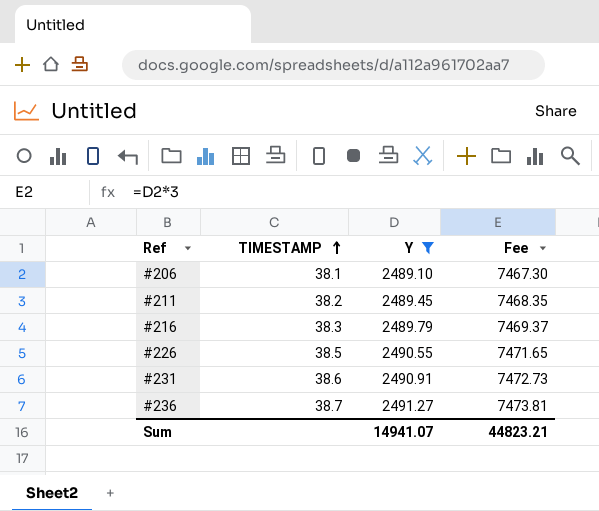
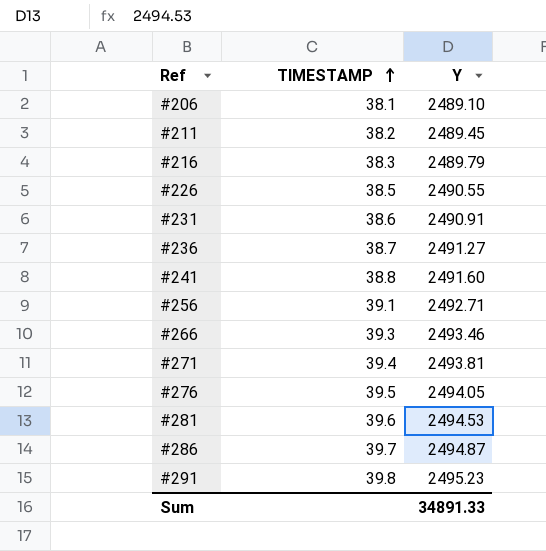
filter: Y <= 2491.27 -> none
column Fee | formula: [Y] * 3 -> none
Sum | Y: 14941.07 -> 34891.33

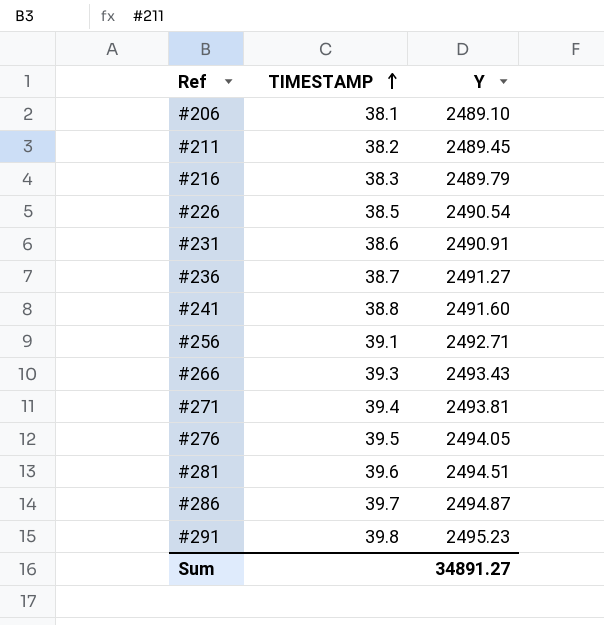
#226 | Y: 2490.55 -> 2490.54
#266 | Y: 2493.46 -> 2493.43
#281 | Y: 2494.53 -> 2494.51
Sum | Y: 34891.33 -> 34891.27

